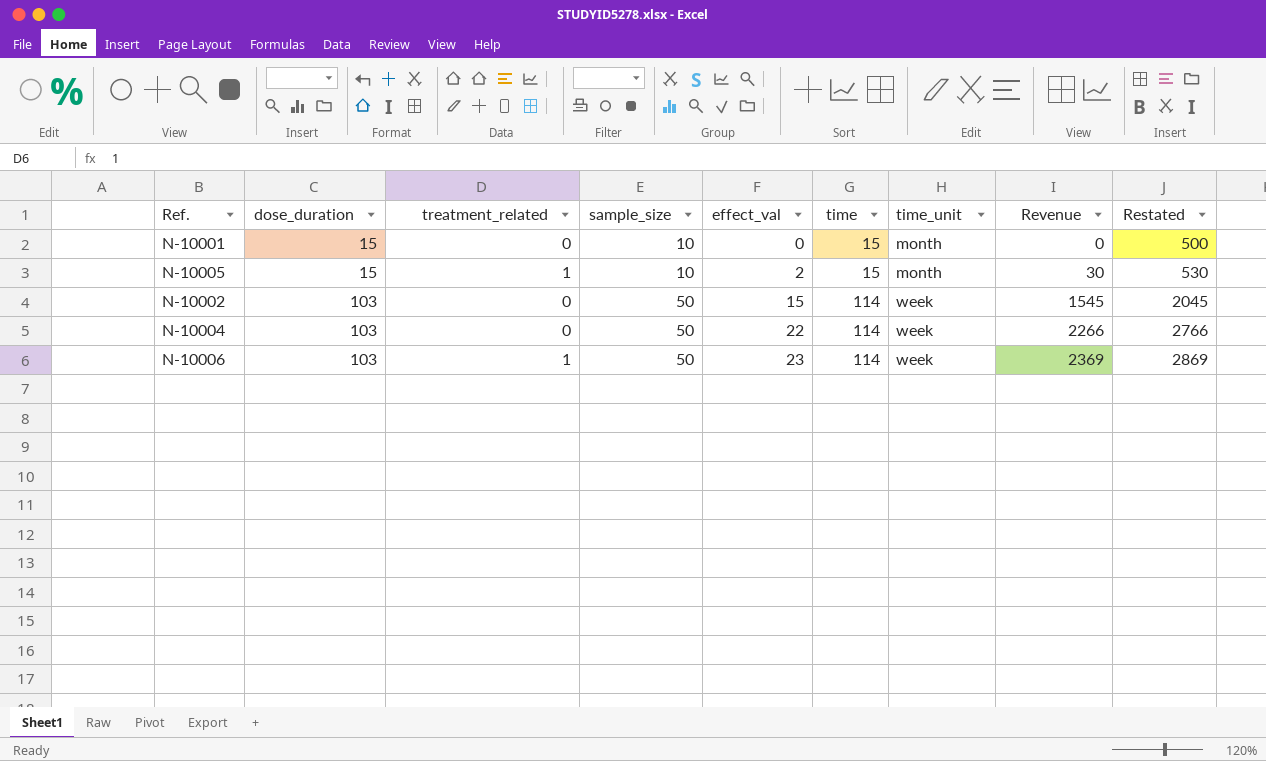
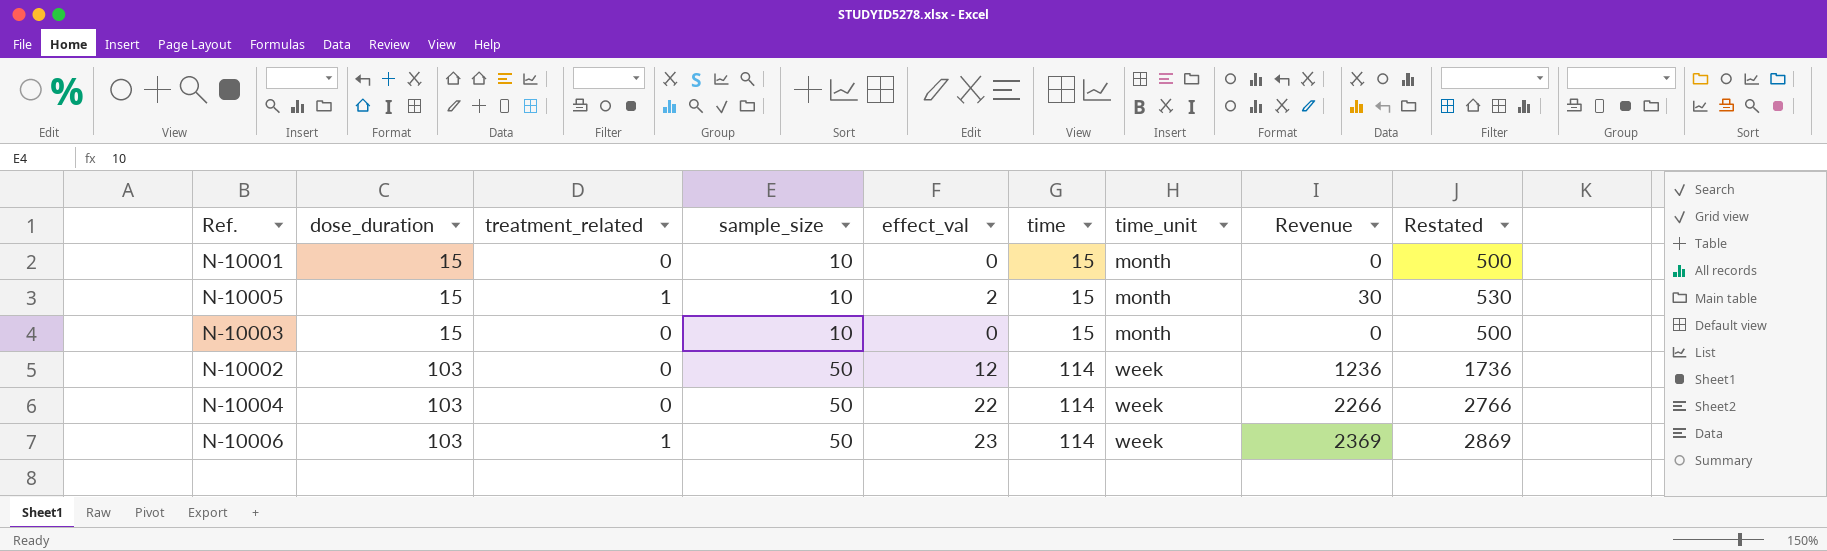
row N-10003: none -> 15 | 0 | 10 | 0 | 15 | month | 0 | 500
N-10002 | effect_val: 15 -> 12
N-10002 | Revenue: 1545 -> 1236
N-10002 | Restated: 2045 -> 1736

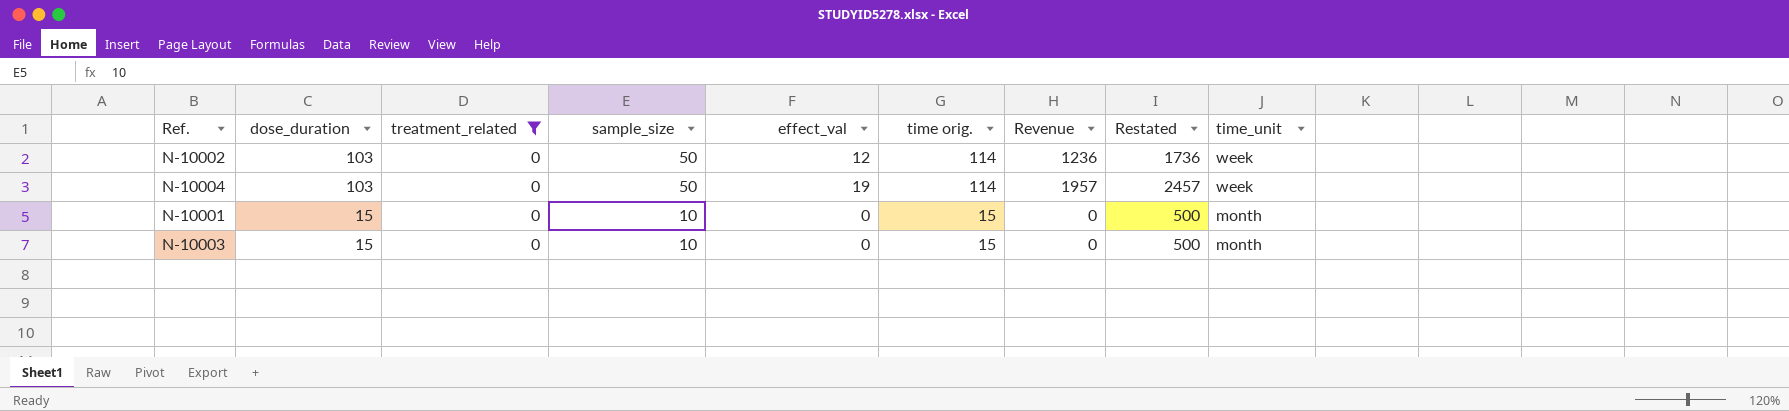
filter: none -> treatment_related = 0
row order: dose_duration ascending -> dose_duration descending
column name: time -> time orig.
column time_unit | position: 7 -> 9
N-10004 | effect_val: 22 -> 19
N-10004 | Revenue: 2266 -> 1957
N-10004 | Restated: 2766 -> 2457

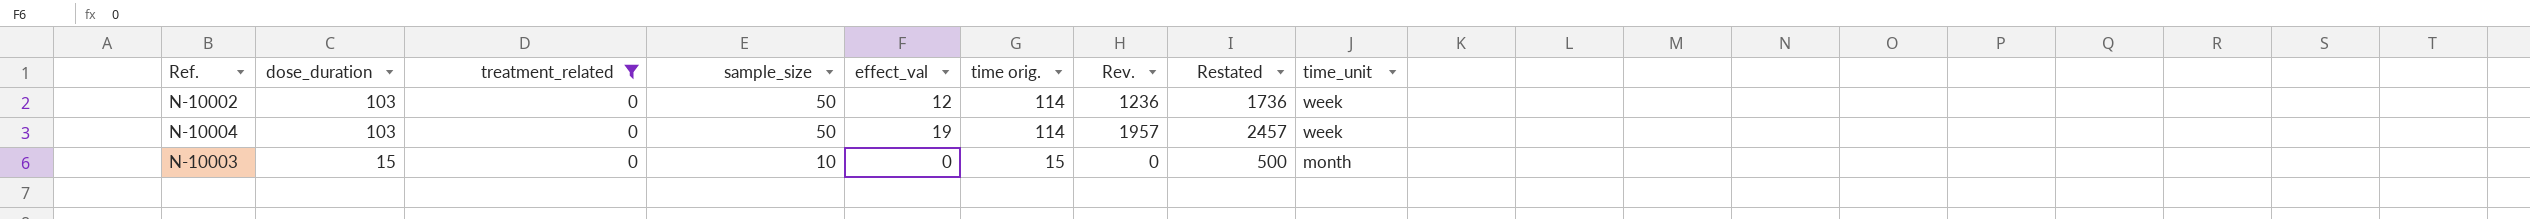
column name: Revenue -> Rev.
row N-10001: 15 | 0 | 10 | 0 | 15 | 0 | 500 | month -> none

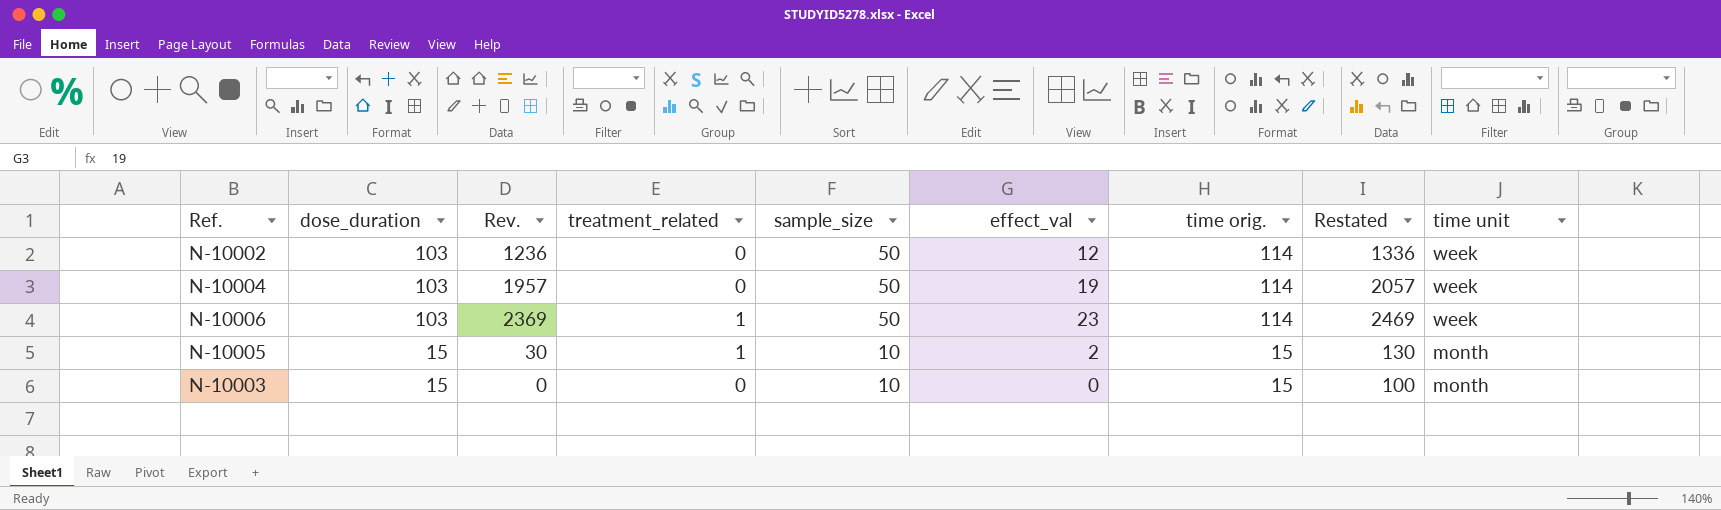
filter: treatment_related = 0 -> none
column Rev. | position: 7 -> 3
column Restated | formula: [Rev.] + 500 -> [Rev.] + 100
column name: time_unit -> time unit

